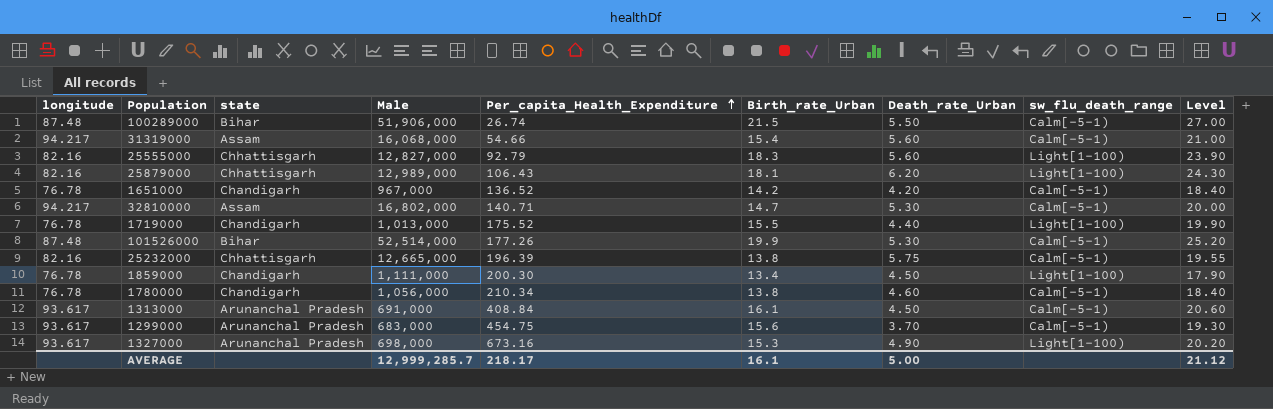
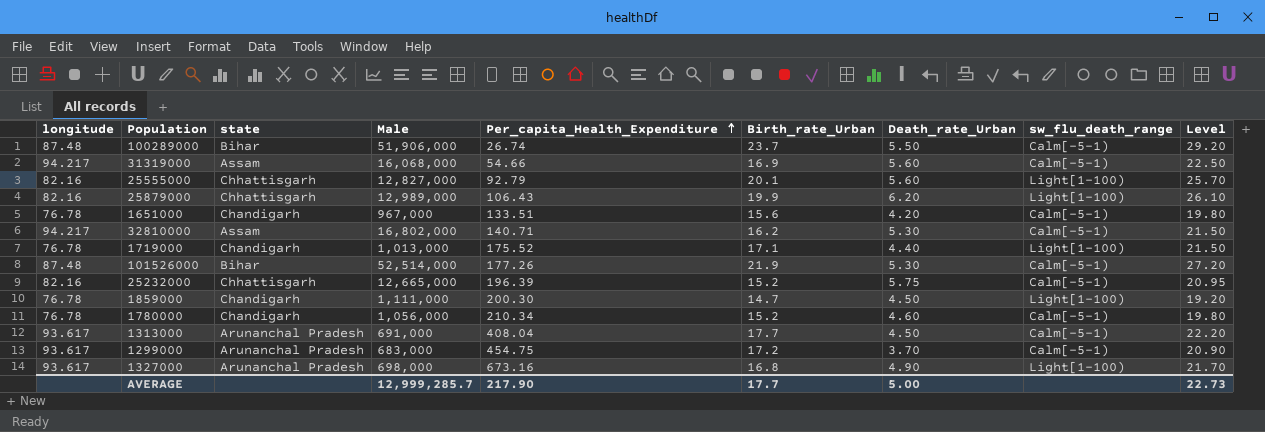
100289000 | Birth_rate_Urban: 21.5 -> 23.7
100289000 | Level: 27.00 -> 29.20
31319000 | Birth_rate_Urban: 15.4 -> 16.9
31319000 | Level: 21.00 -> 22.50
25555000 | Birth_rate_Urban: 18.3 -> 20.1
25555000 | Level: 23.90 -> 25.70
25879000 | Birth_rate_Urban: 18.1 -> 19.9
25879000 | Level: 24.30 -> 26.10
1651000 | Per_capita_Health_Expenditure: 136.52 -> 133.51
1651000 | Birth_rate_Urban: 14.2 -> 15.6
1651000 | Level: 18.40 -> 19.80
32810000 | Birth_rate_Urban: 14.7 -> 16.2
32810000 | Level: 20.00 -> 21.50
1719000 | Birth_rate_Urban: 15.5 -> 17.1
1719000 | Level: 19.90 -> 21.50
101526000 | Birth_rate_Urban: 19.9 -> 21.9
101526000 | Level: 25.20 -> 27.20
25232000 | Birth_rate_Urban: 13.8 -> 15.2
25232000 | Level: 19.55 -> 20.95
1859000 | Birth_rate_Urban: 13.4 -> 14.7
1859000 | Level: 17.90 -> 19.20
1780000 | Birth_rate_Urban: 13.8 -> 15.2
1780000 | Level: 18.40 -> 19.80
1313000 | Per_capita_Health_Expenditure: 408.84 -> 408.04
1313000 | Birth_rate_Urban: 16.1 -> 17.7
1313000 | Level: 20.60 -> 22.20
1299000 | Birth_rate_Urban: 15.6 -> 17.2
1299000 | Level: 19.30 -> 20.90
1327000 | Birth_rate_Urban: 15.3 -> 16.8
1327000 | Level: 20.20 -> 21.70
AVERAGE | Per_capita_Health_Expenditure: 218.17 -> 217.90
AVERAGE | Birth_rate_Urban: 16.1 -> 17.7
AVERAGE | Level: 21.12 -> 22.73

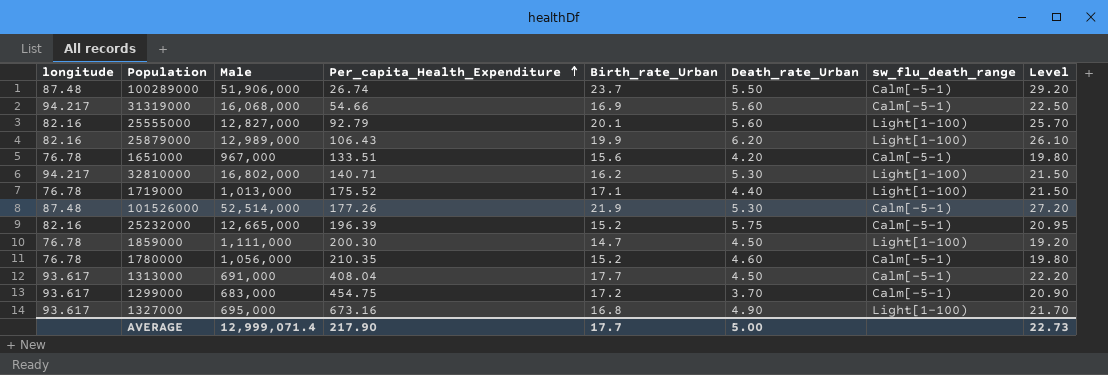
column state | position: 3 -> none
32810000 | sw_flu_death_range: Calm[-5-1) -> Light[1-100)
1780000 | Per_capita_Health_Expenditure: 210.34 -> 210.35
1327000 | Male: 698,000 -> 695,000
AVERAGE | Male: 12,999,285.7 -> 12,999,071.4

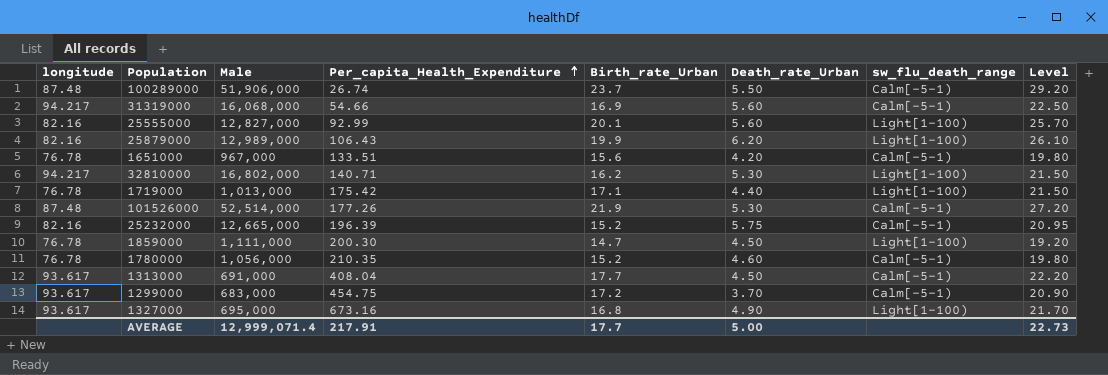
25555000 | Per_capita_Health_Expenditure: 92.79 -> 92.99
1719000 | Per_capita_Health_Expenditure: 175.52 -> 175.42
AVERAGE | Per_capita_Health_Expenditure: 217.90 -> 217.91

